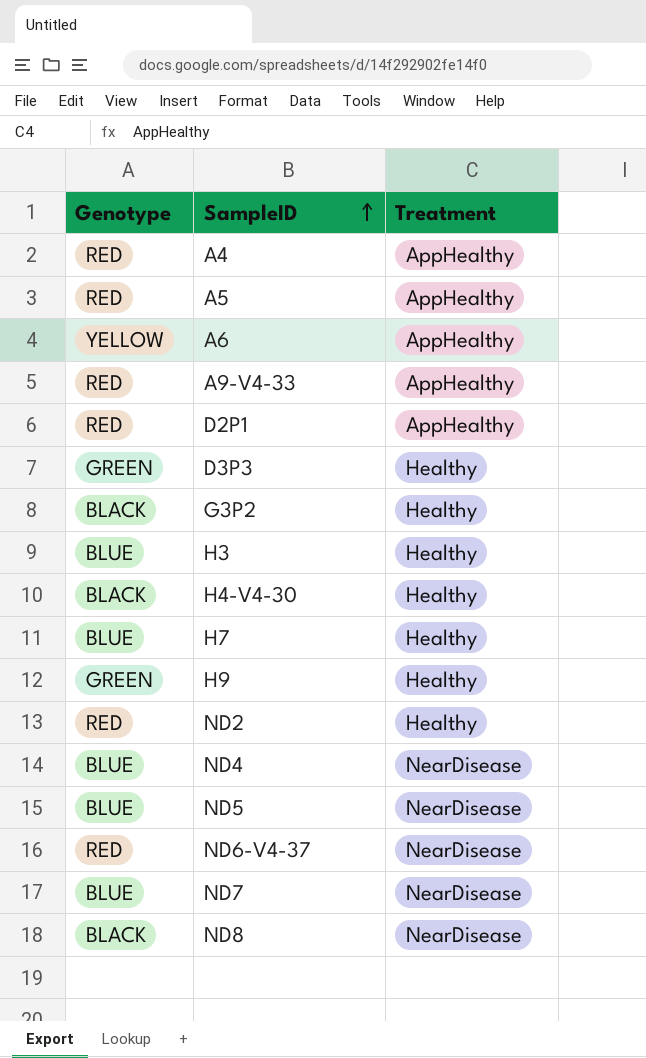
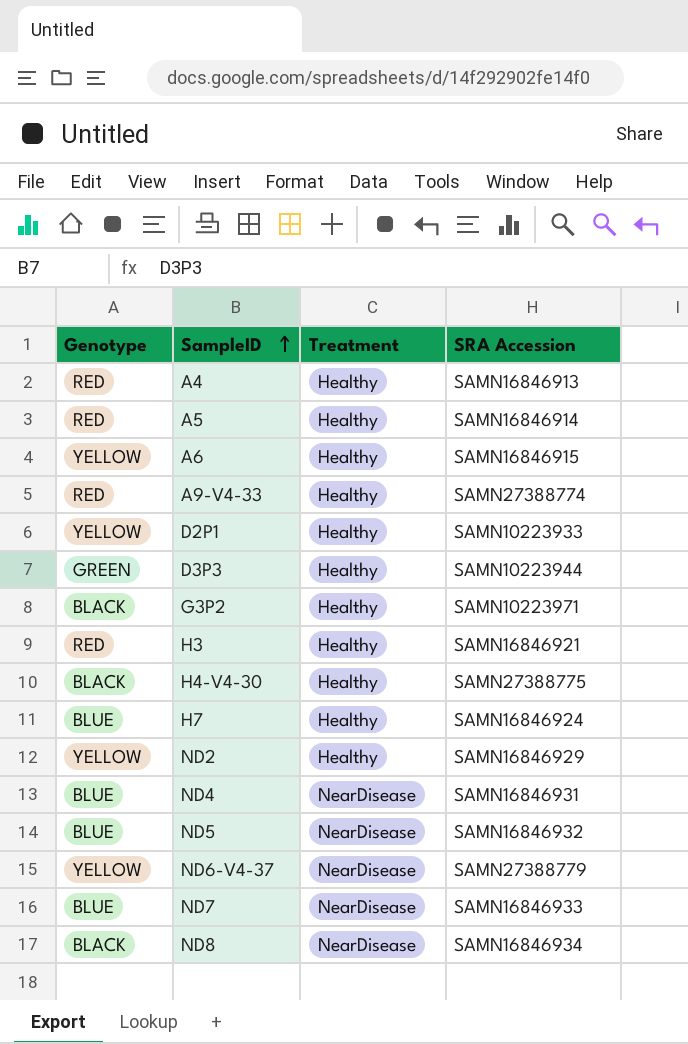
column SRA Accession | position: none -> 4
row H9: GREEN | Healthy -> none
A4 | Treatment: AppHealthy -> Healthy
A5 | Treatment: AppHealthy -> Healthy
A6 | Treatment: AppHealthy -> Healthy
A9-V4-33 | Treatment: AppHealthy -> Healthy
D2P1 | Genotype: RED -> YELLOW
D2P1 | Treatment: AppHealthy -> Healthy
H3 | Genotype: BLUE -> RED
ND2 | Genotype: RED -> YELLOW
ND6-V4-37 | Genotype: RED -> YELLOW

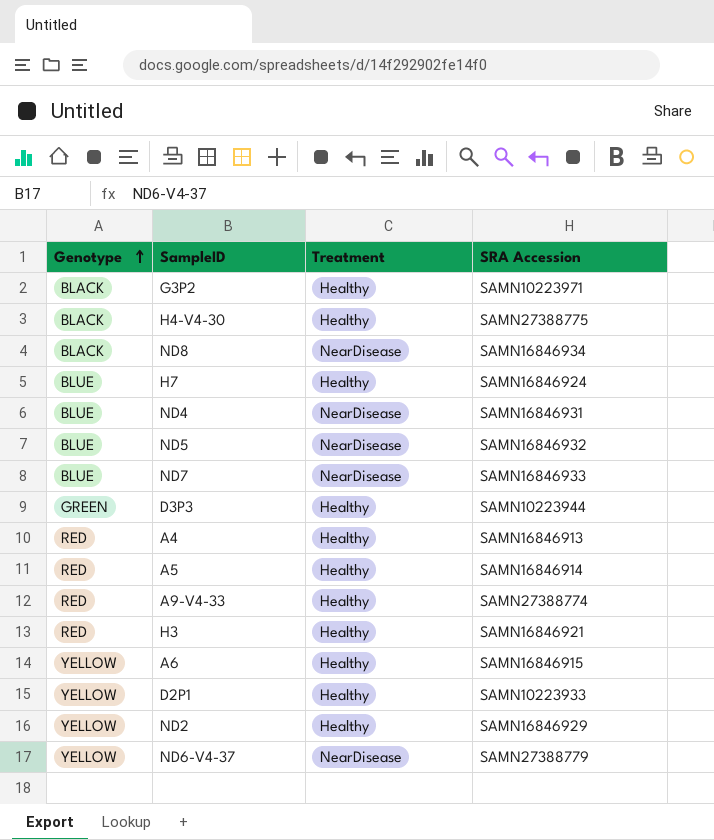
row order: SampleID ascending -> Genotype ascending

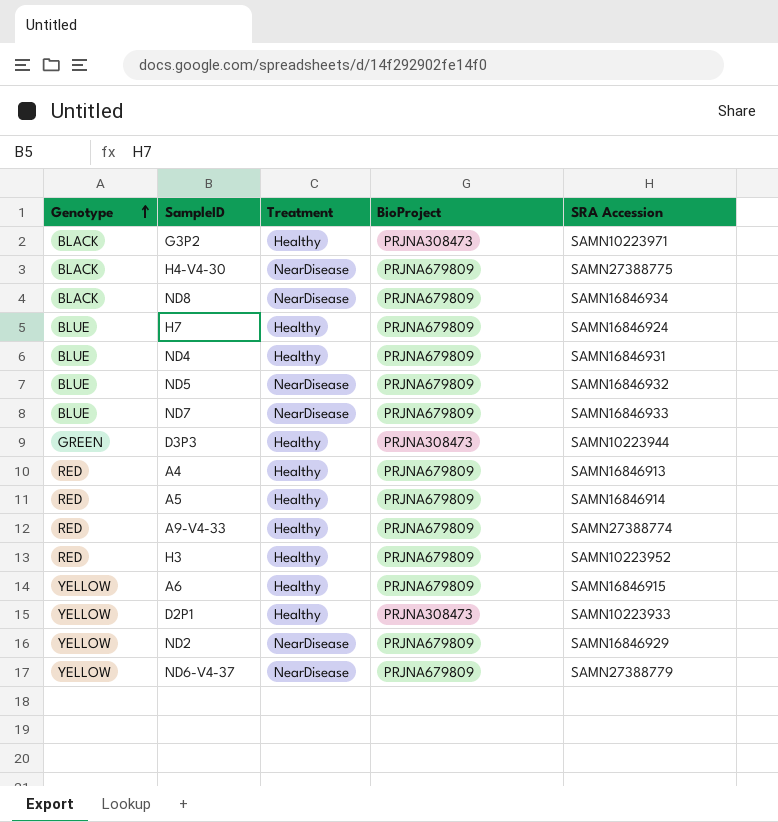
column BioProject | position: none -> 4
H4-V4-30 | Treatment: Healthy -> NearDisease
ND4 | Treatment: NearDisease -> Healthy
H3 | SRA Accession: SAMN16846921 -> SAMN10223952
ND2 | Treatment: Healthy -> NearDisease

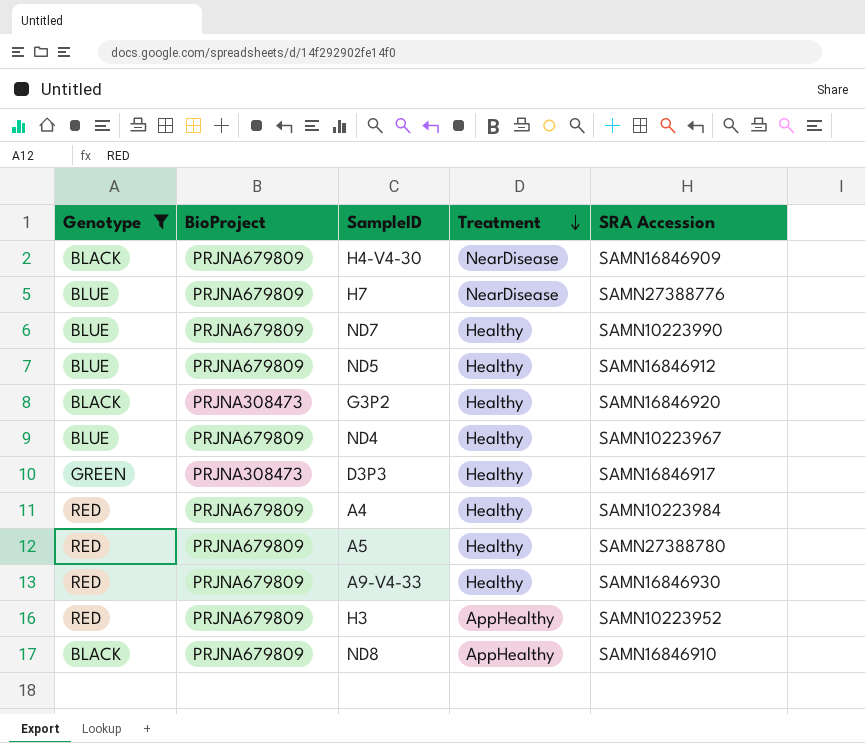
filter: none -> Genotype != YELLOW
row order: Genotype ascending -> Treatment descending
column BioProject | position: 4 -> 2
H4-V4-30 | SRA Accession: SAMN27388775 -> SAMN16846909
H7 | Treatment: Healthy -> NearDisease
H7 | SRA Accession: SAMN16846924 -> SAMN27388776
ND7 | Treatment: NearDisease -> Healthy
ND7 | SRA Accession: SAMN16846933 -> SAMN10223990
ND5 | Treatment: NearDisease -> Healthy
ND5 | SRA Accession: SAMN16846932 -> SAMN16846912
G3P2 | SRA Accession: SAMN10223971 -> SAMN16846920
ND4 | SRA Accession: SAMN16846931 -> SAMN10223967
D3P3 | SRA Accession: SAMN10223944 -> SAMN16846917
A4 | SRA Accession: SAMN16846913 -> SAMN10223984
A5 | SRA Accession: SAMN16846914 -> SAMN27388780
A9-V4-33 | SRA Accession: SAMN27388774 -> SAMN16846930
H3 | Treatment: Healthy -> AppHealthy
ND8 | Treatment: NearDisease -> AppHealthy
ND8 | SRA Accession: SAMN16846934 -> SAMN16846910

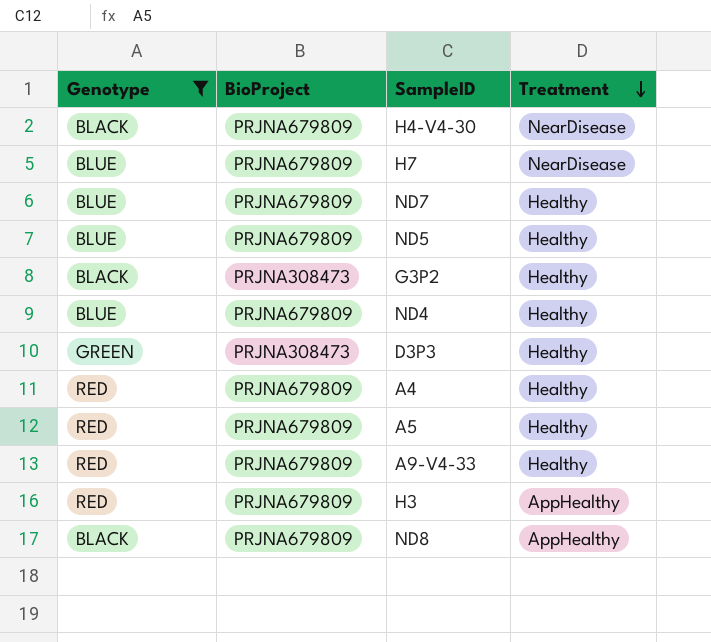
column SRA Accession | position: 5 -> none

